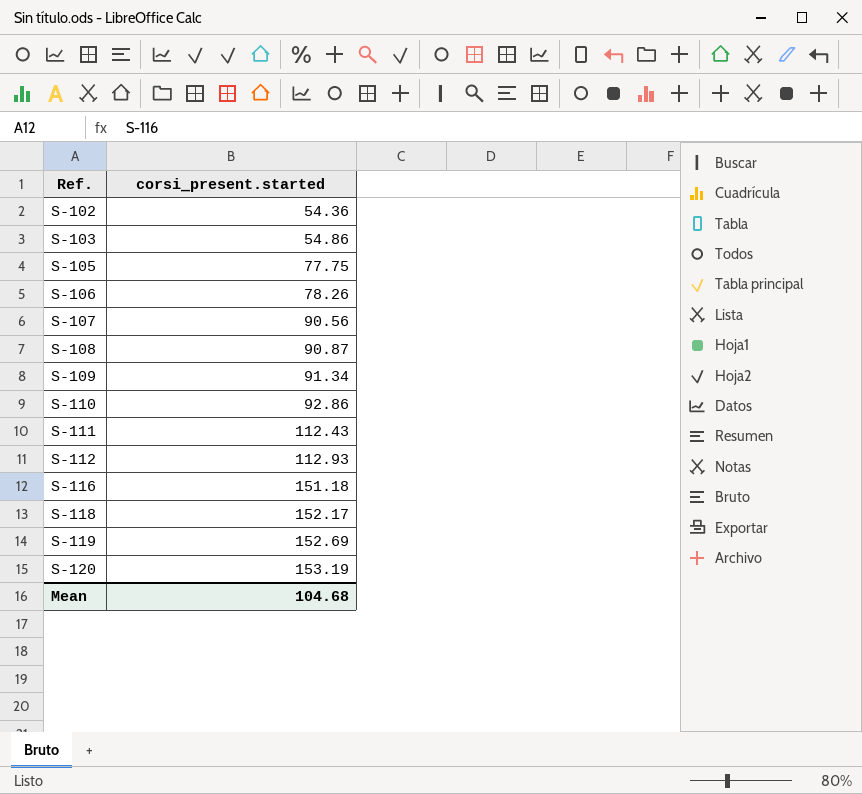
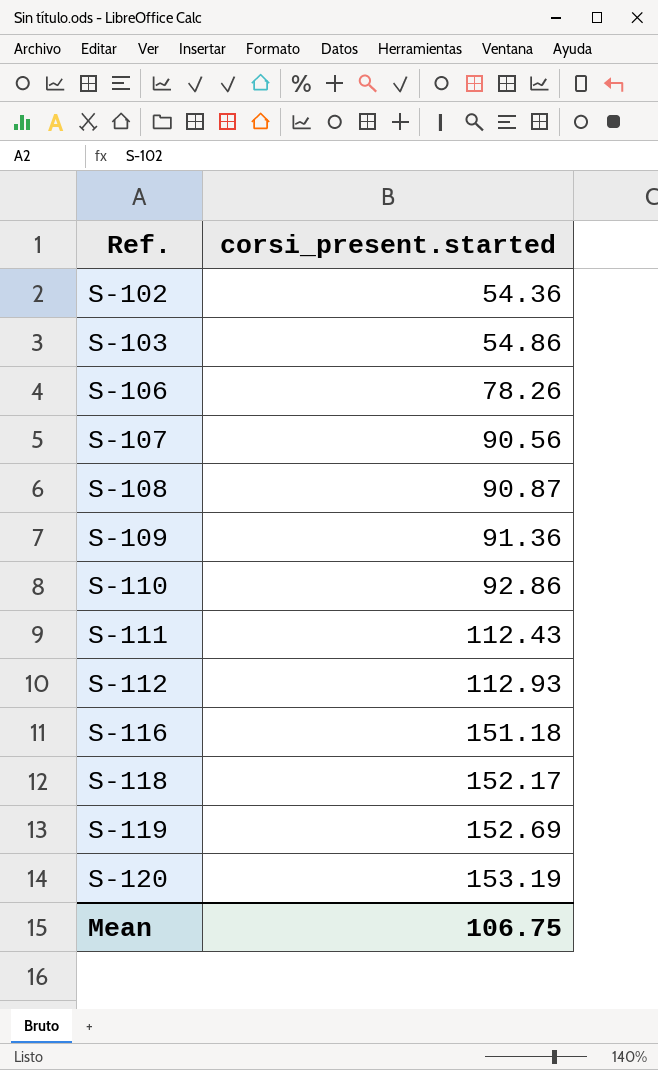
row S-105: 77.75 -> none
S-109 | corsi_present.started: 91.34 -> 91.36
Mean | corsi_present.started: 104.68 -> 106.75

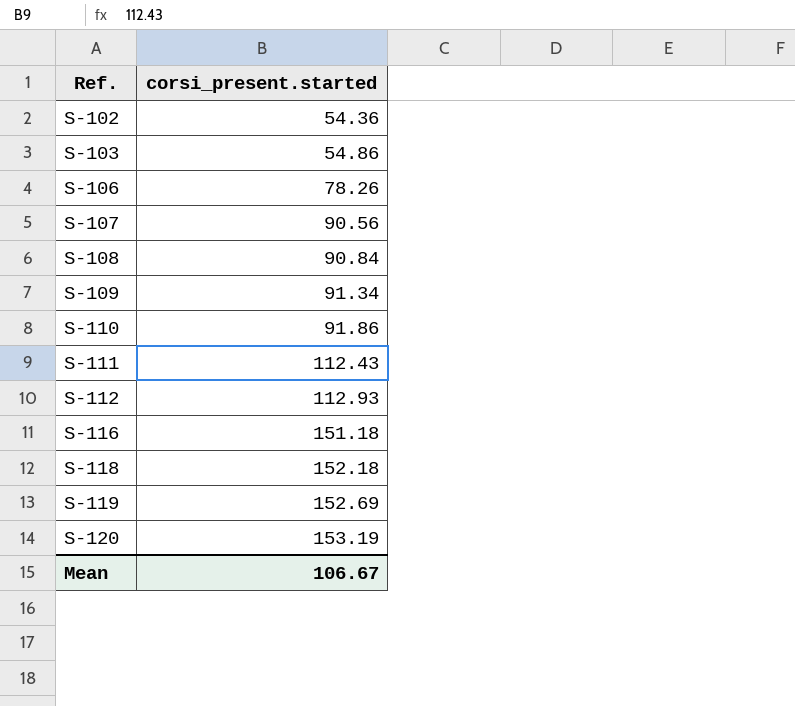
S-108 | corsi_present.started: 90.87 -> 90.84
S-109 | corsi_present.started: 91.36 -> 91.34
S-110 | corsi_present.started: 92.86 -> 91.86
S-118 | corsi_present.started: 152.17 -> 152.18
Mean | corsi_present.started: 106.75 -> 106.67

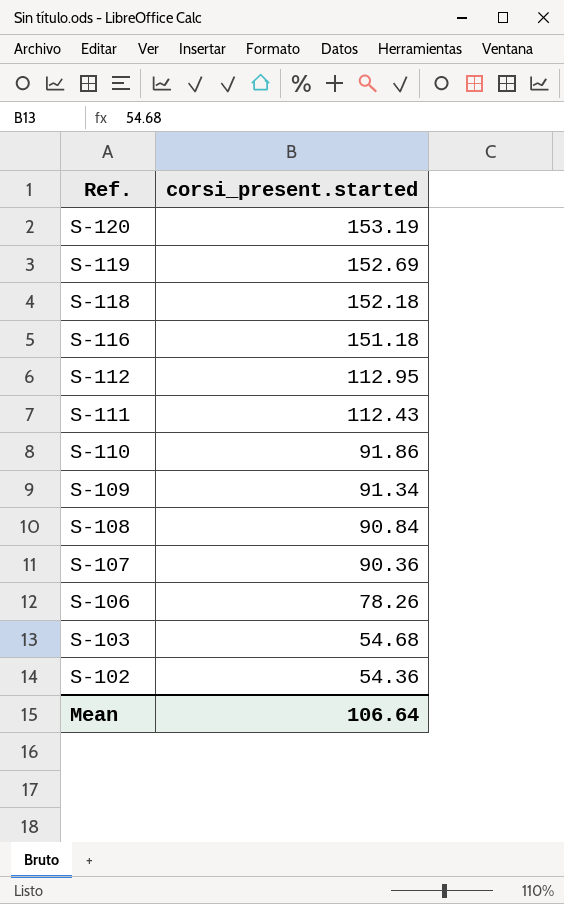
row order: Ref. ascending -> Ref. descending
S-112 | corsi_present.started: 112.93 -> 112.95
S-107 | corsi_present.started: 90.56 -> 90.36
S-103 | corsi_present.started: 54.86 -> 54.68
Mean | corsi_present.started: 106.67 -> 106.64

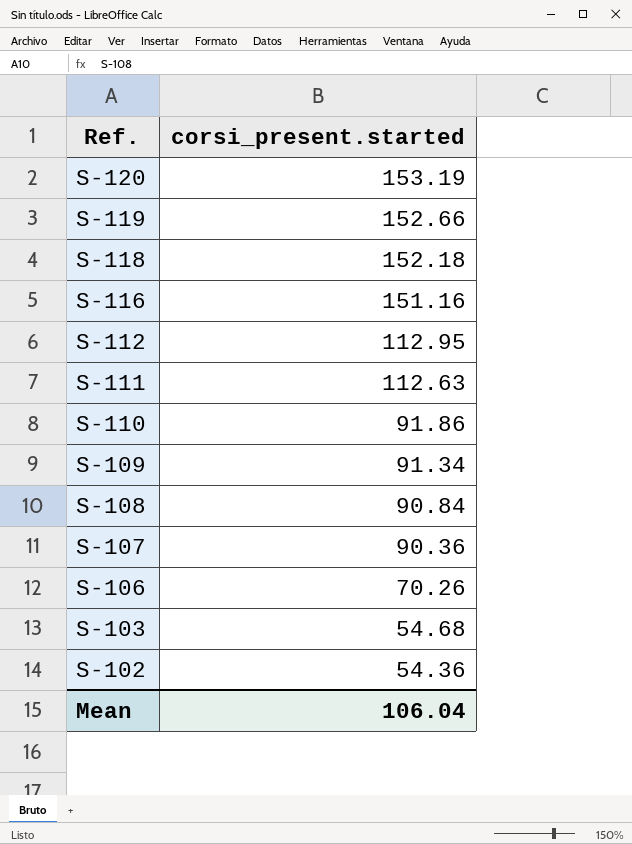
S-119 | corsi_present.started: 152.69 -> 152.66
S-116 | corsi_present.started: 151.18 -> 151.16
S-111 | corsi_present.started: 112.43 -> 112.63
S-106 | corsi_present.started: 78.26 -> 70.26
Mean | corsi_present.started: 106.64 -> 106.04

